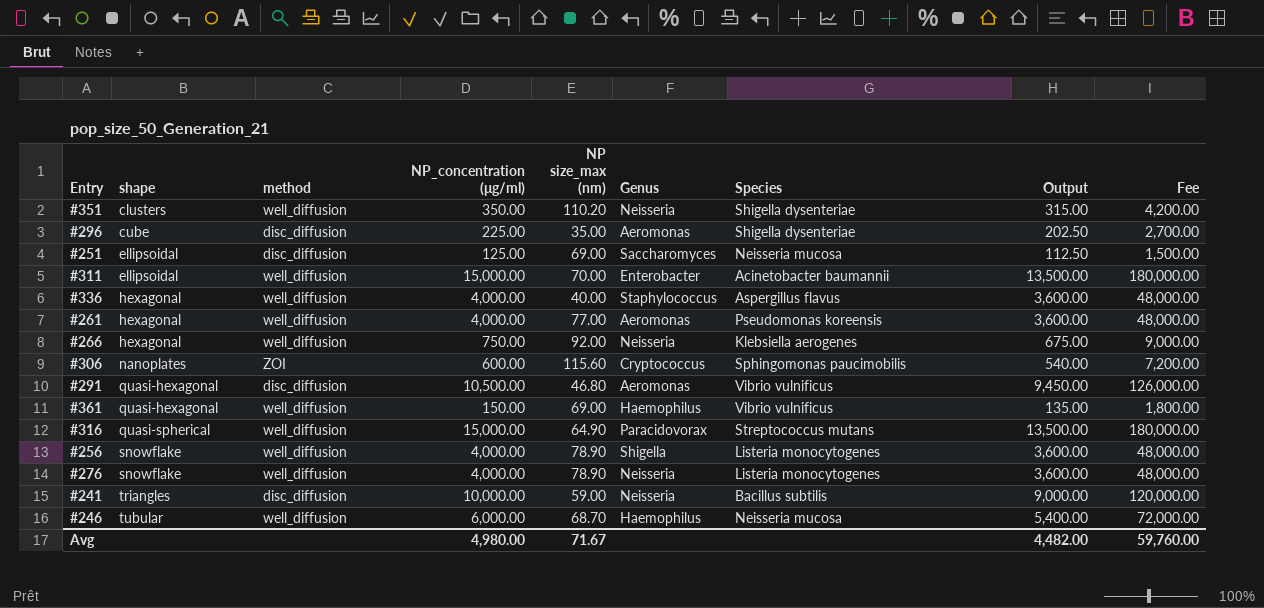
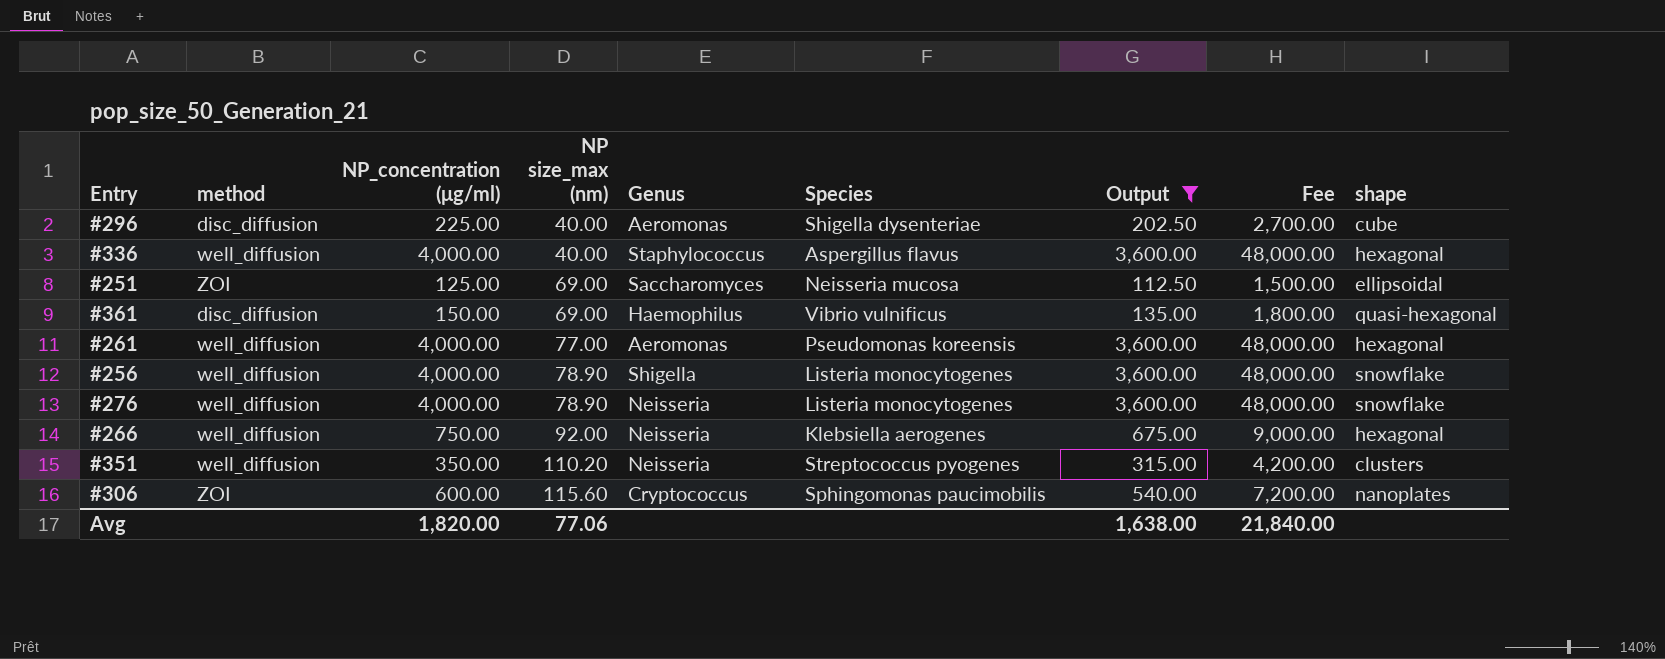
filter: none -> Output <= 3,600.00
row order: shape ascending -> NP size_max (nm) ascending
column shape | position: 2 -> 9
#296 | NP size_max (nm): 35.00 -> 40.00
#251 | method: disc_diffusion -> ZOI
#361 | method: well_diffusion -> disc_diffusion
#351 | Species: Shigella dysenteriae -> Streptococcus pyogenes
Avg | NP_concentration (μg/ml): 4,980.00 -> 1,820.00
Avg | NP size_max (nm): 71.67 -> 77.06
Avg | Output: 4,482.00 -> 1,638.00
Avg | Fee: 59,760.00 -> 21,840.00

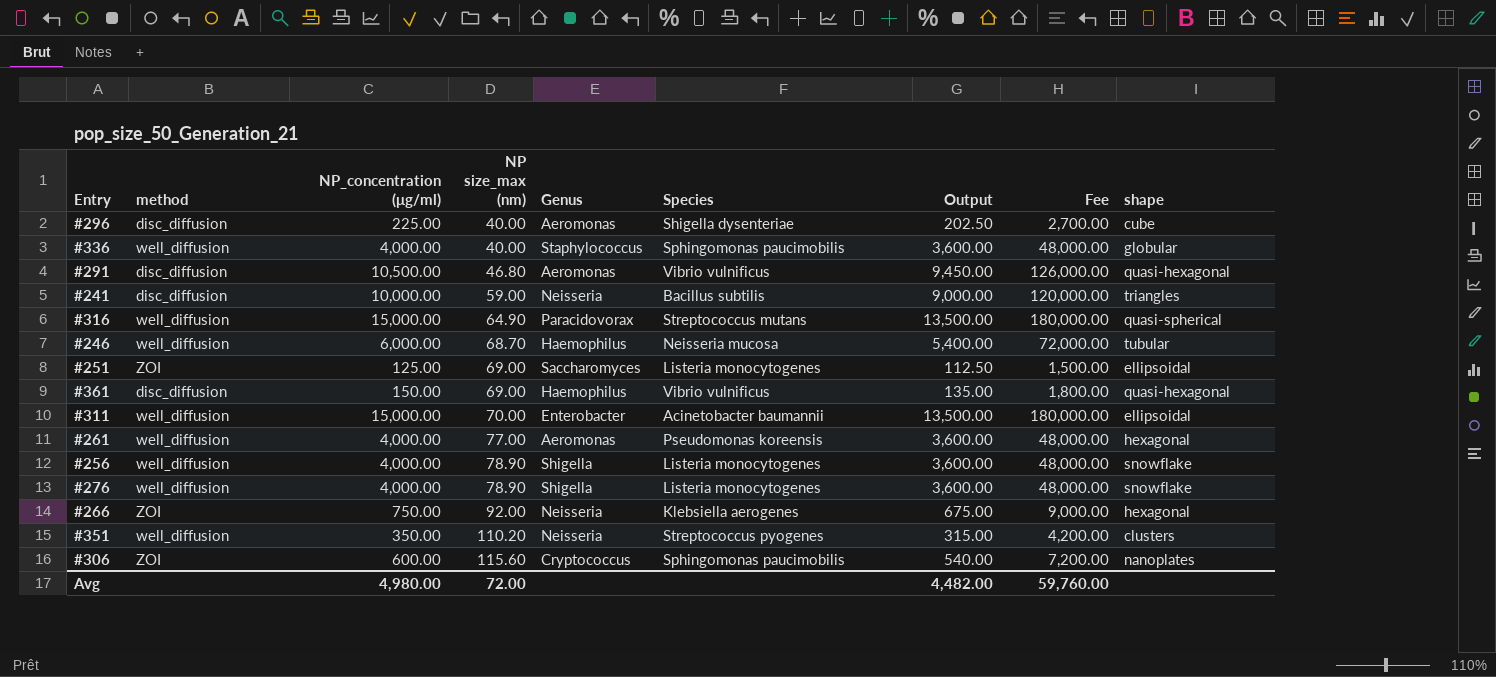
filter: Output <= 3,600.00 -> none
#336 | Species: Aspergillus flavus -> Sphingomonas paucimobilis
#336 | shape: hexagonal -> globular
#251 | Species: Neisseria mucosa -> Listeria monocytogenes
#276 | Genus: Neisseria -> Shigella
#266 | method: well_diffusion -> ZOI
Avg | NP_concentration (μg/ml): 1,820.00 -> 4,980.00
Avg | NP size_max (nm): 77.06 -> 72.00
Avg | Output: 1,638.00 -> 4,482.00
Avg | Fee: 21,840.00 -> 59,760.00

